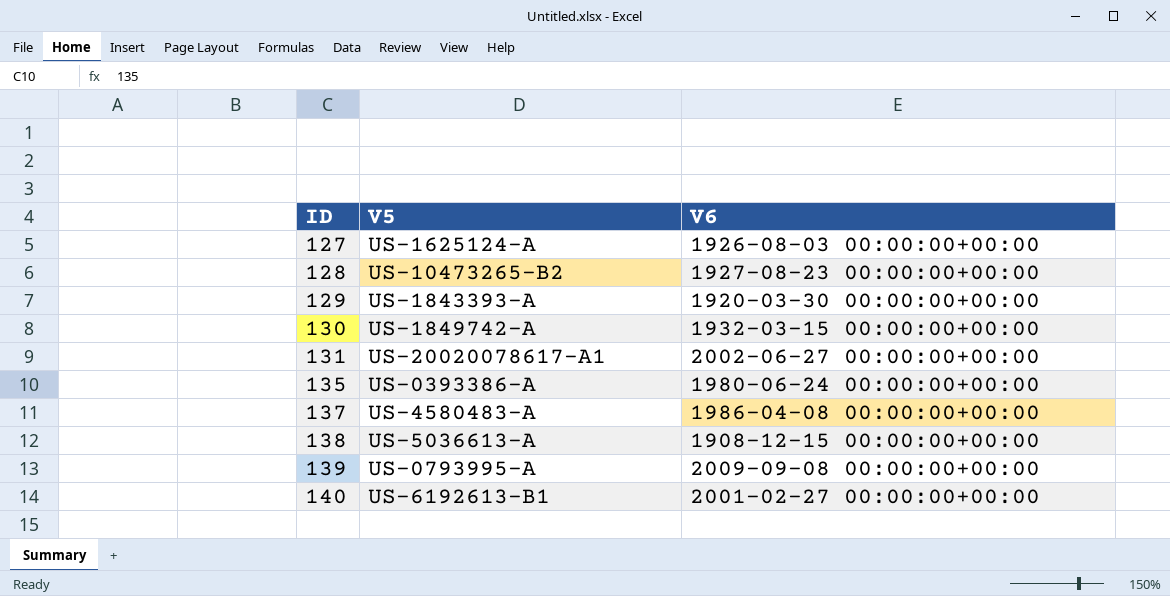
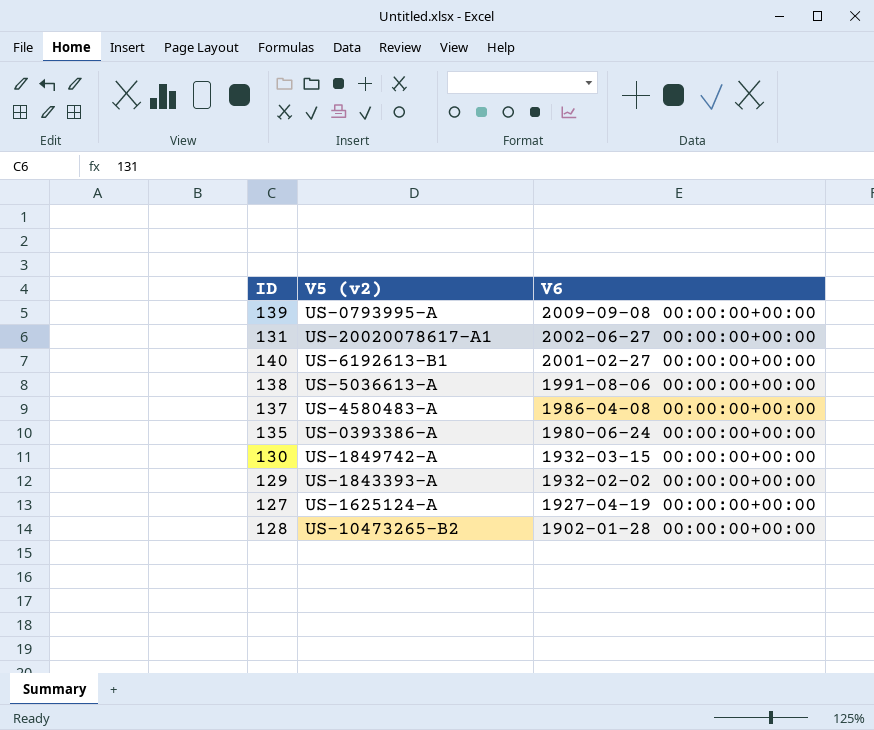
row order: ID ascending -> V6 descending
column name: V5 -> V5 (v2)
138 | V6: 1908-12-15 00:00:00+00:00 -> 1991-08-06 00:00:00+00:00
129 | V6: 1920-03-30 00:00:00+00:00 -> 1932-02-02 00:00:00+00:00
127 | V6: 1926-08-03 00:00:00+00:00 -> 1927-04-19 00:00:00+00:00
128 | V6: 1927-08-23 00:00:00+00:00 -> 1902-01-28 00:00:00+00:00

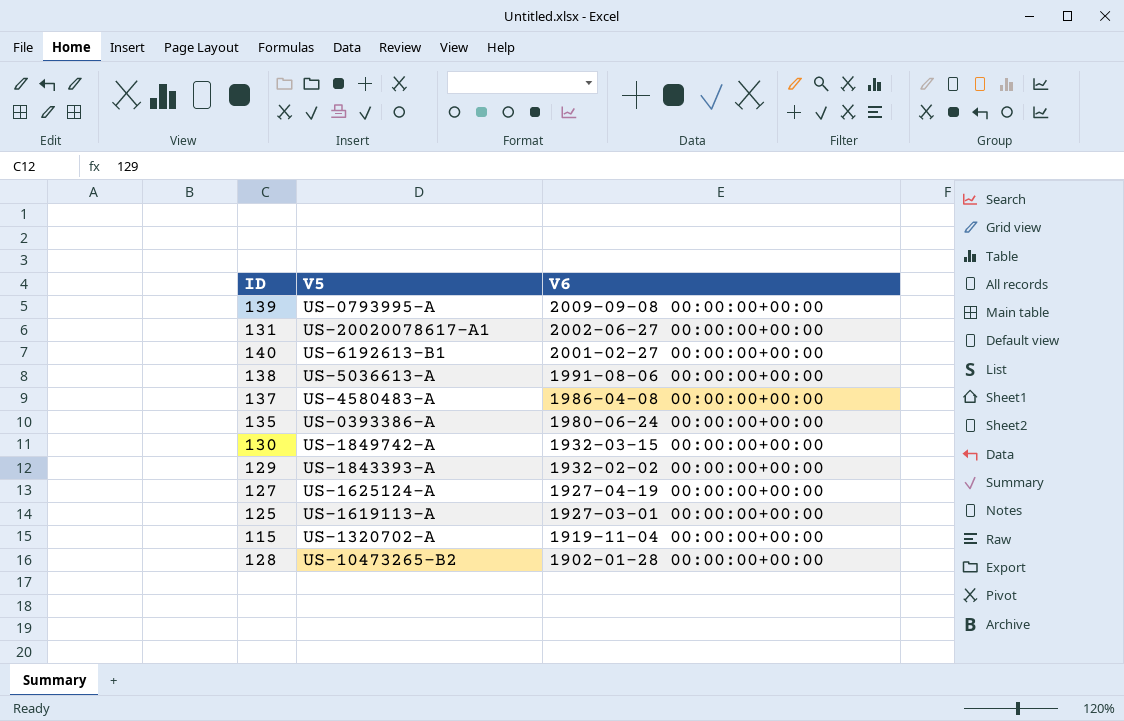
column name: V5 (v2) -> V5
row 125: none -> US-1619113-A | 1927-03-01 00:00:00+00:00
row 115: none -> US-1320702-A | 1919-11-04 00:00:00+00:00

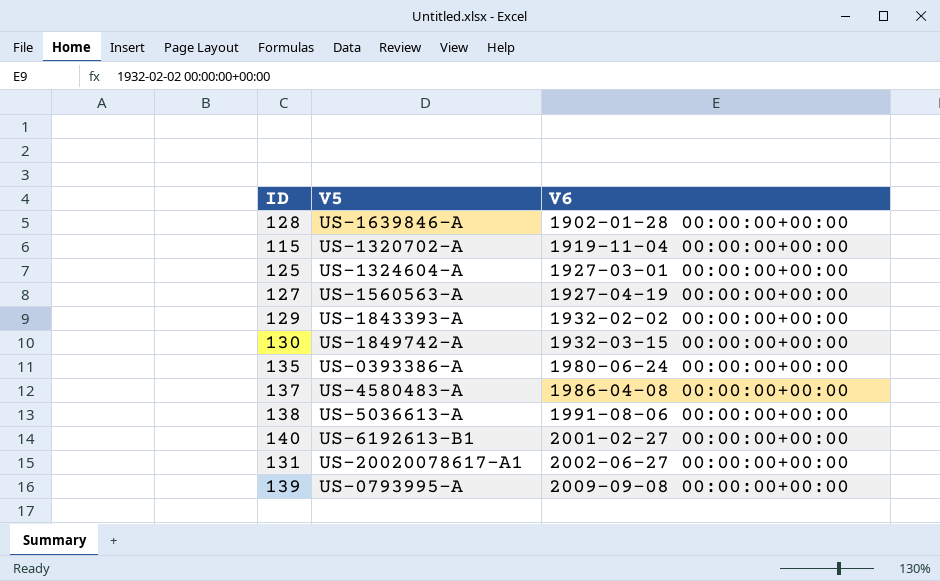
row order: V6 descending -> V6 ascending
128 | V5: US-10473265-B2 -> US-1639846-A
125 | V5: US-1619113-A -> US-1324604-A
127 | V5: US-1625124-A -> US-1560563-A

